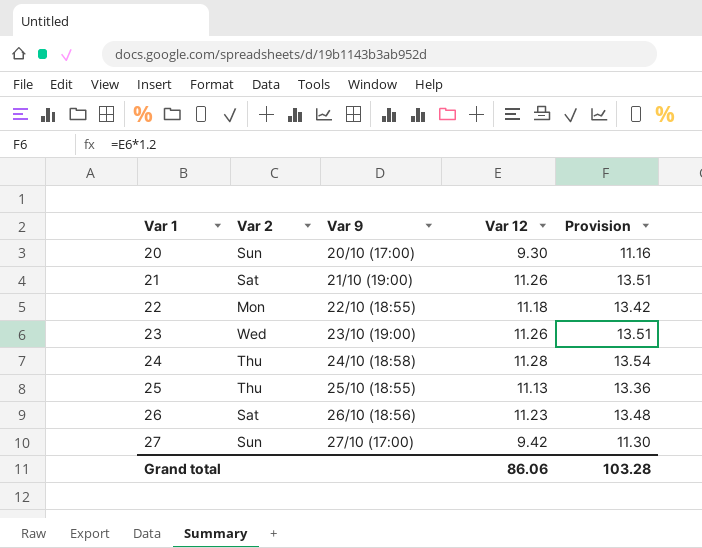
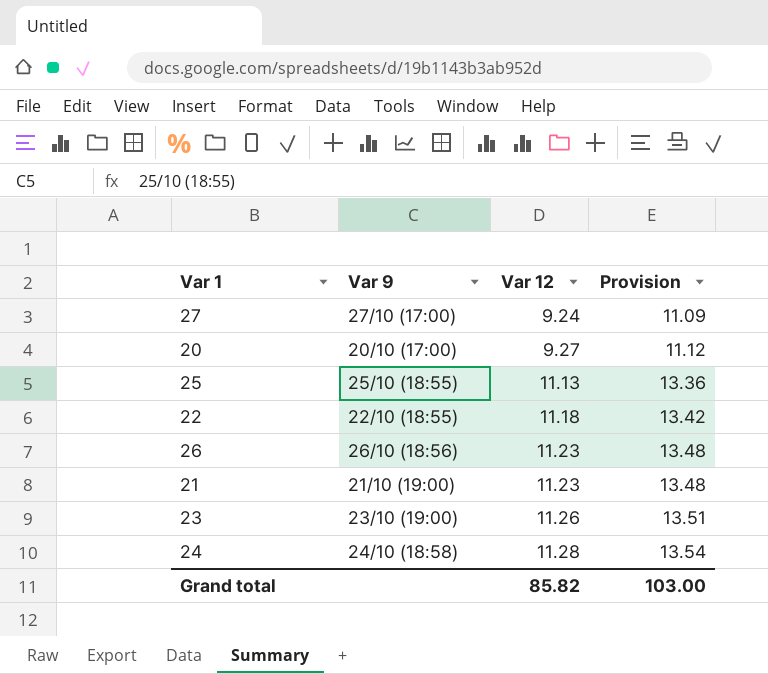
row order: Var 1 ascending -> Var 12 ascending
column Var 2 | position: 2 -> none
27 | Var 12: 9.42 -> 9.24
27 | Provision: 11.30 -> 11.09
20 | Var 12: 9.30 -> 9.27
20 | Provision: 11.16 -> 11.12
21 | Var 12: 11.26 -> 11.23
21 | Provision: 13.51 -> 13.48
Grand total | Var 12: 86.06 -> 85.82
Grand total | Provision: 103.28 -> 103.00

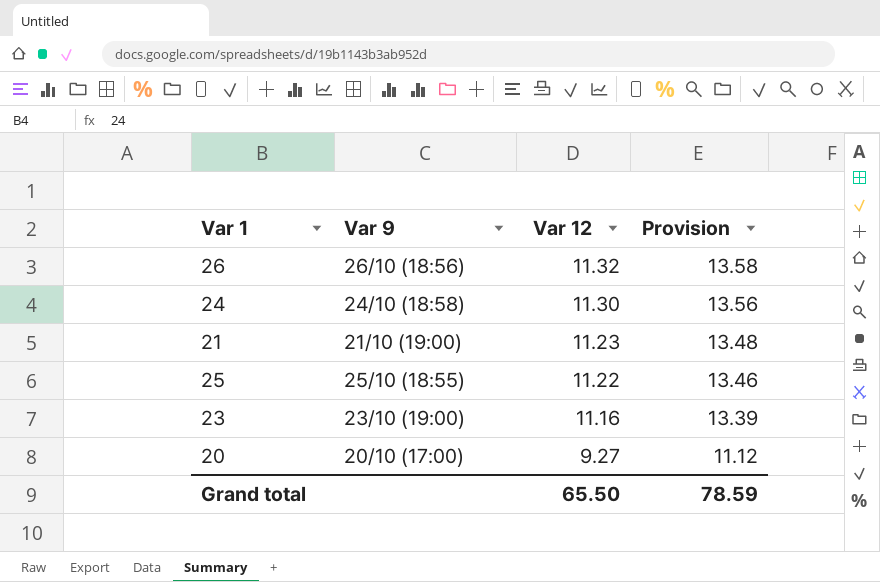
row order: Var 12 ascending -> Var 12 descending
row 27: 27/10 (17:00) | 9.24 | 11.09 -> none
row 22: 22/10 (18:55) | 11.18 | 13.42 -> none
26 | Var 12: 11.23 -> 11.32
26 | Provision: 13.48 -> 13.58
24 | Var 12: 11.28 -> 11.30
24 | Provision: 13.54 -> 13.56
25 | Var 12: 11.13 -> 11.22
25 | Provision: 13.36 -> 13.46
23 | Var 12: 11.26 -> 11.16
23 | Provision: 13.51 -> 13.39
Grand total | Var 12: 85.82 -> 65.50
Grand total | Provision: 103.00 -> 78.59

